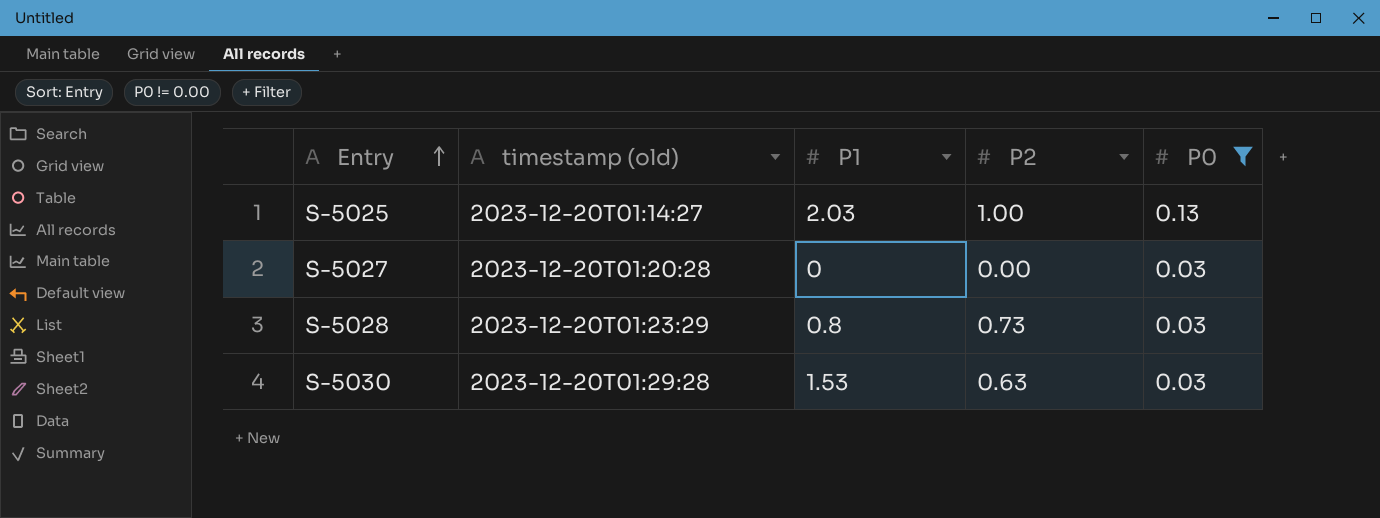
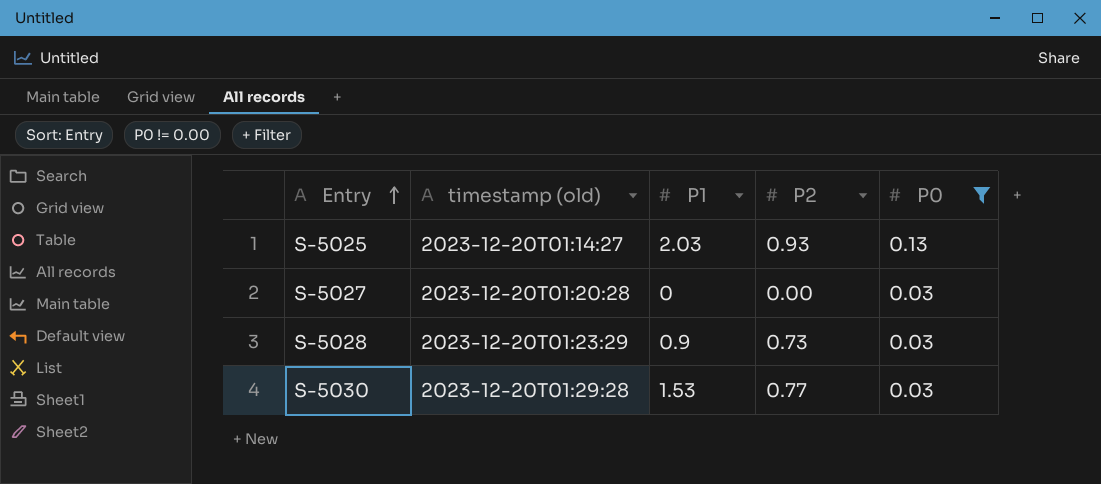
S-5025 | P2: 1.00 -> 0.93
S-5028 | P1: 0.8 -> 0.9
S-5030 | P2: 0.63 -> 0.77

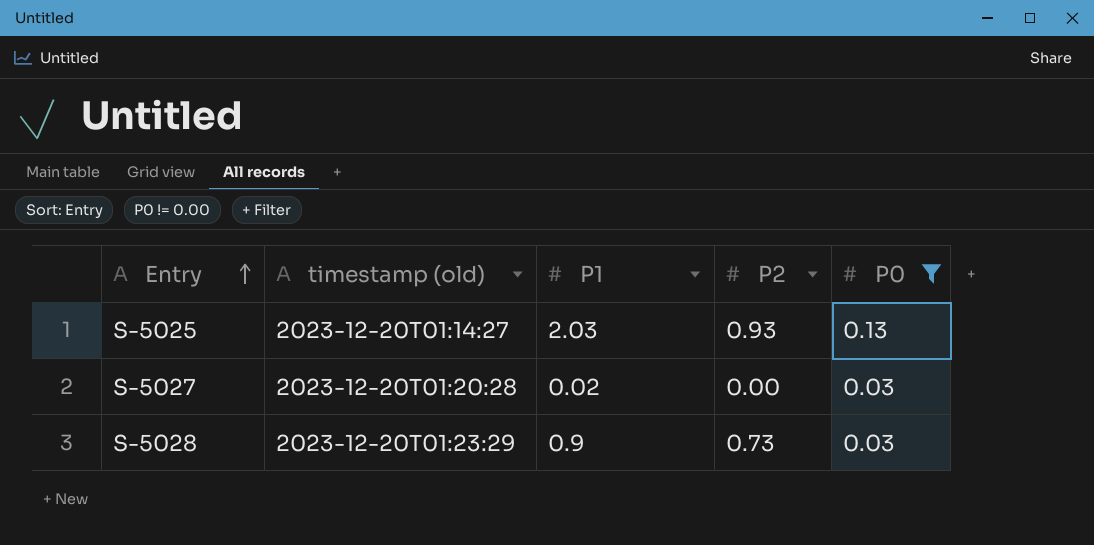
row S-5030: 2023-12-20T01:29:28 | 1.53 | 0.77 | 0.03 -> none
S-5027 | P1: 0 -> 0.02

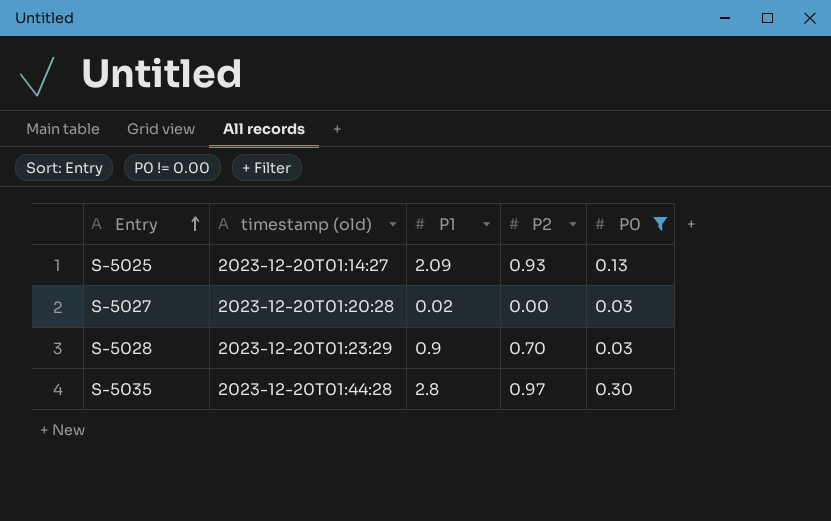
S-5025 | P1: 2.03 -> 2.09
S-5028 | P2: 0.73 -> 0.70
row S-5035: none -> 2023-12-20T01:44:28 | 2.8 | 0.97 | 0.30

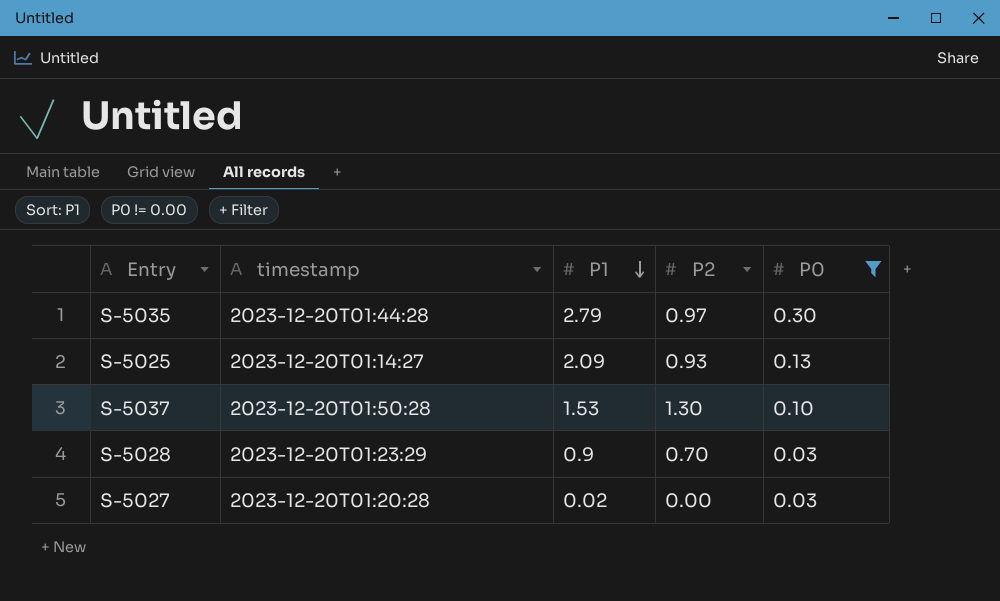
row order: Entry ascending -> P1 descending
column name: timestamp (old) -> timestamp
S-5035 | P1: 2.8 -> 2.79
row S-5037: none -> 2023-12-20T01:50:28 | 1.53 | 1.30 | 0.10

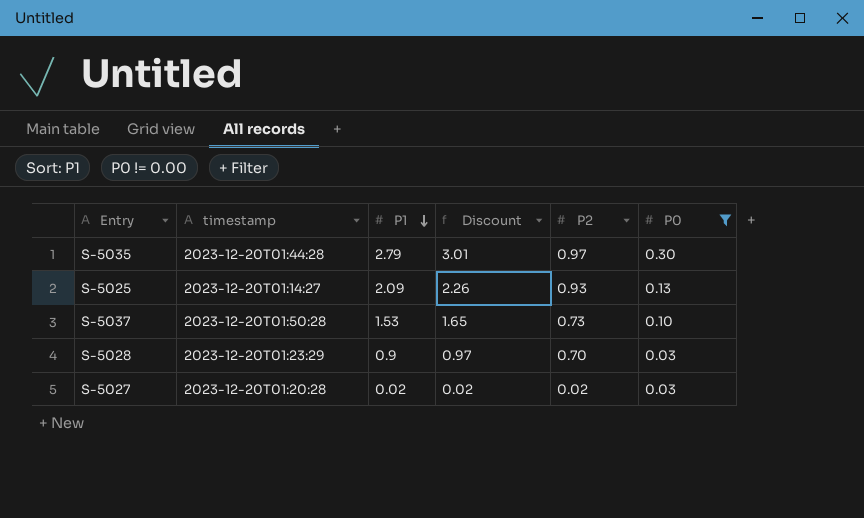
column Discount | formula: none -> [P1] * 1.08
S-5037 | P2: 1.30 -> 0.73
S-5027 | P2: 0.00 -> 0.02

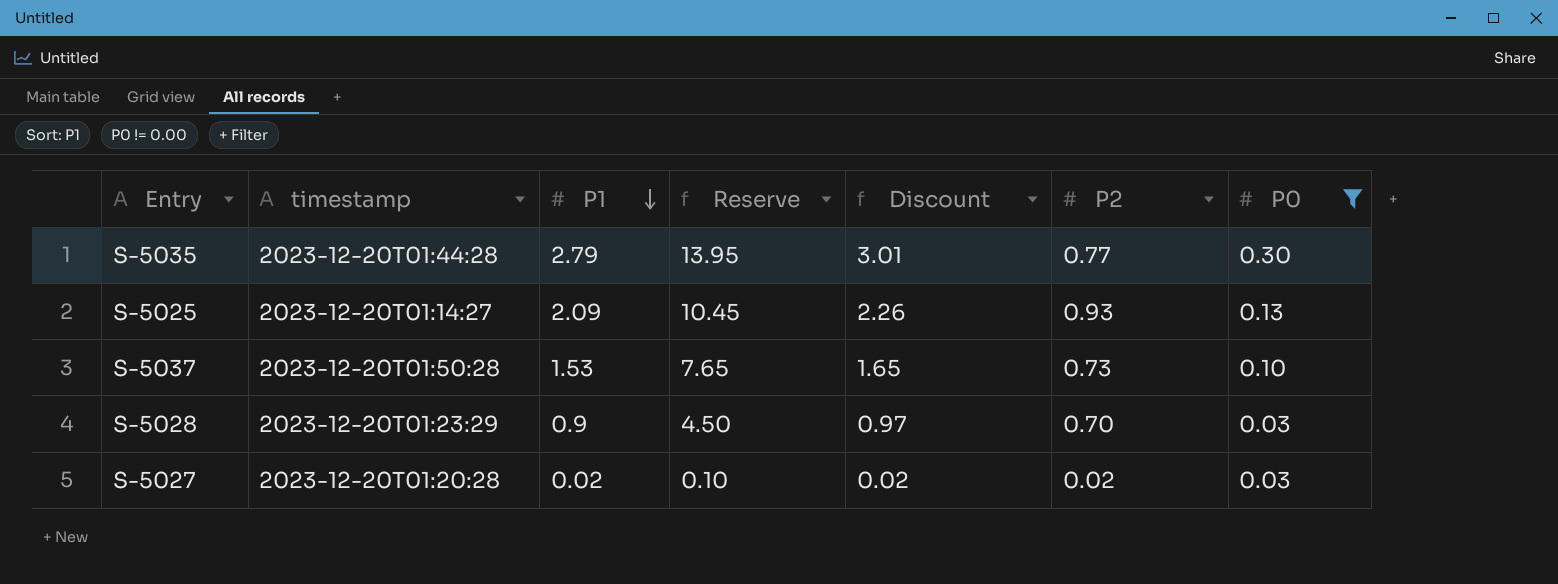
column Reserve | formula: none -> [P1] * 5
S-5035 | P2: 0.97 -> 0.77

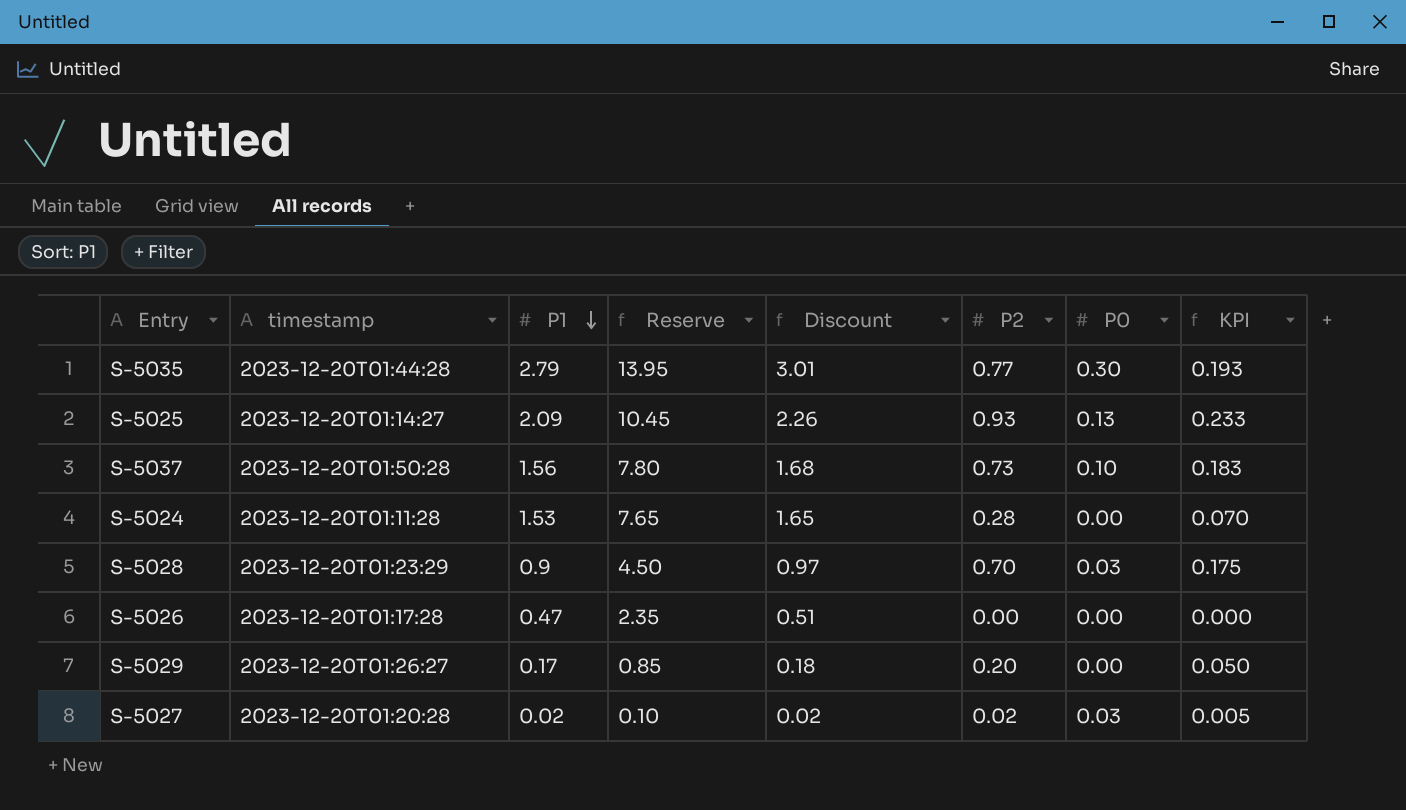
filter: P0 != 0.00 -> none
column KPI | formula: none -> [P2] * 0.25
S-5037 | P1: 1.53 -> 1.56
S-5037 | Reserve: 7.65 -> 7.80
S-5037 | Discount: 1.65 -> 1.68

